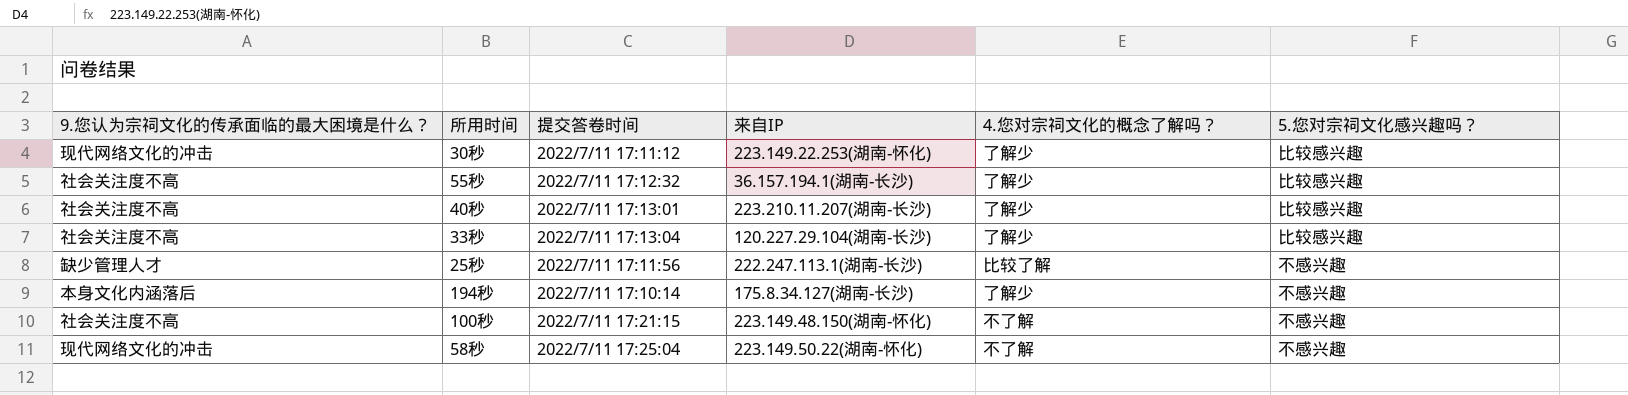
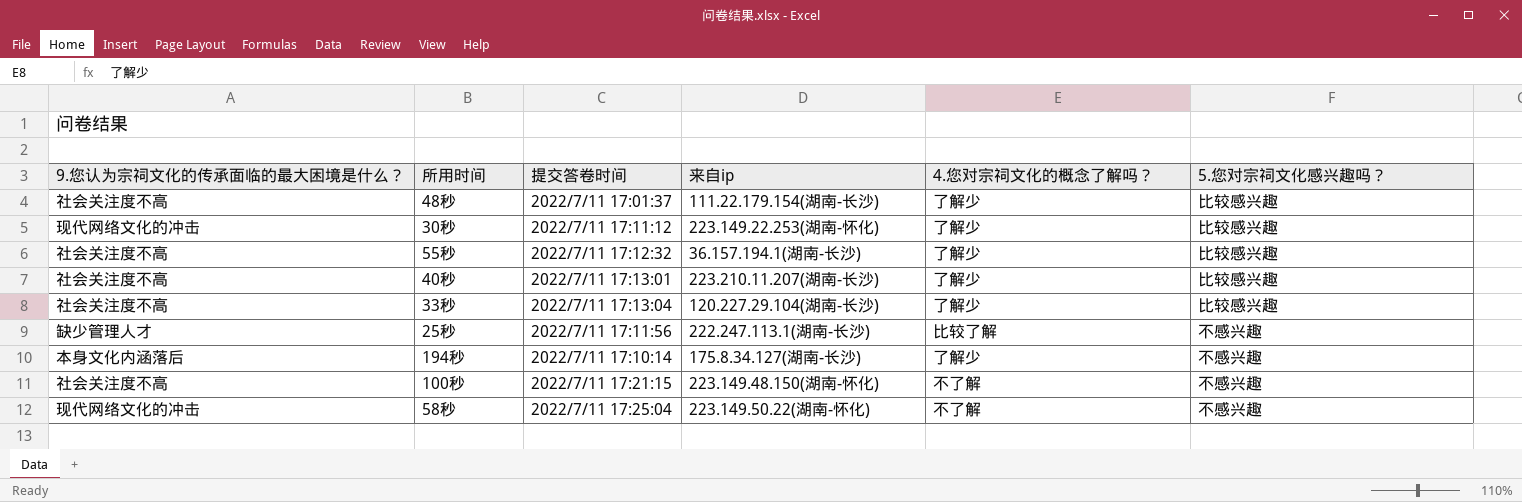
column name: 来自IP -> 来自ip
row 48秒: none -> 社会关注度不高 | 2022/7/11 17:01:37 | 111.22.179.154(湖南-长沙) | 了解少 | 比较感兴趣

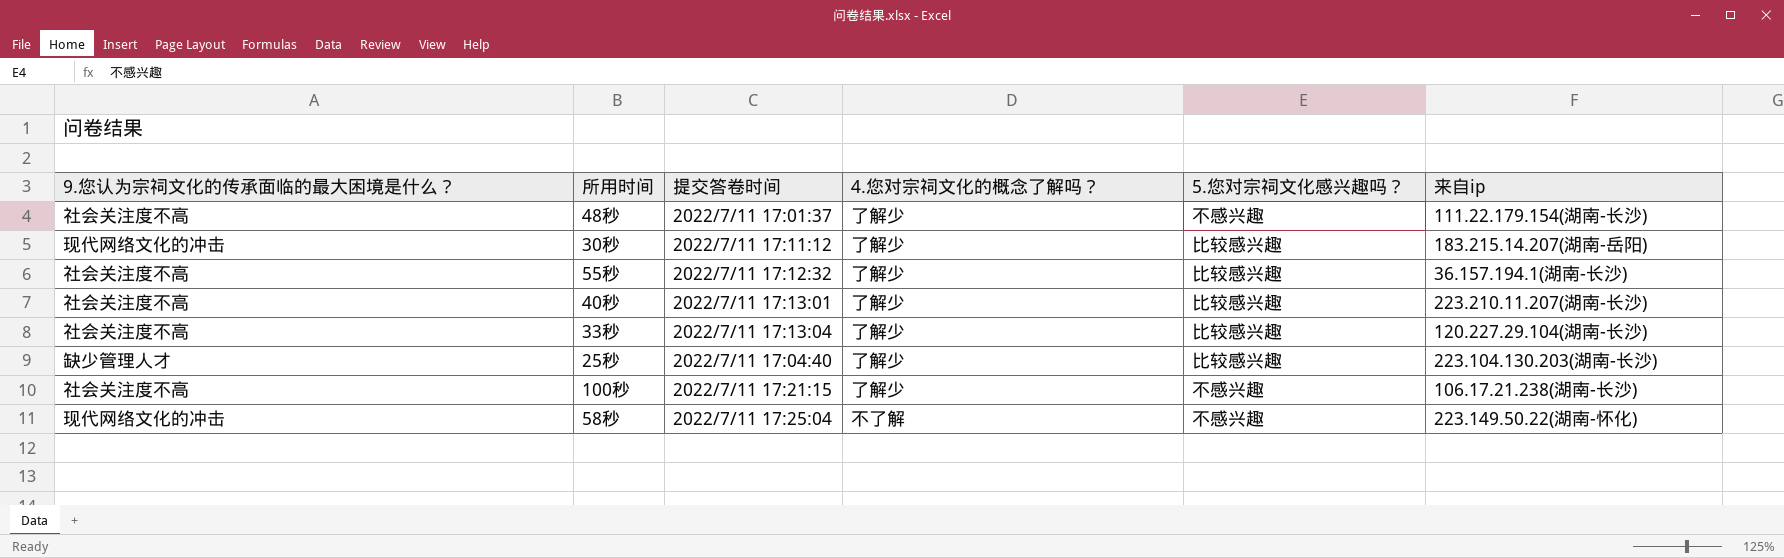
column 来自ip | position: 4 -> 6
row 194秒: 本身文化内涵落后 | 2022/7/11 17:10:14 | 175.8.34.127(湖南-长沙) | 了解少 | 不感兴趣 -> none
48秒 | 5.您对宗祠文化感兴趣吗？: 比较感兴趣 -> 不感兴趣
30秒 | 来自ip: 223.149.22.253(湖南-怀化) -> 183.215.14.207(湖南-岳阳)
25秒 | 提交答卷时间: 2022/7/11 17:11:56 -> 2022/7/11 17:04:40
25秒 | 4.您对宗祠文化的概念了解吗？: 比较了解 -> 了解少
25秒 | 5.您对宗祠文化感兴趣吗？: 不感兴趣 -> 比较感兴趣
25秒 | 来自ip: 222.247.113.1(湖南-长沙) -> 223.104.130.203(湖南-长沙)
100秒 | 4.您对宗祠文化的概念了解吗？: 不了解 -> 了解少
100秒 | 来自ip: 223.149.48.150(湖南-怀化) -> 106.17.21.238(湖南-长沙)

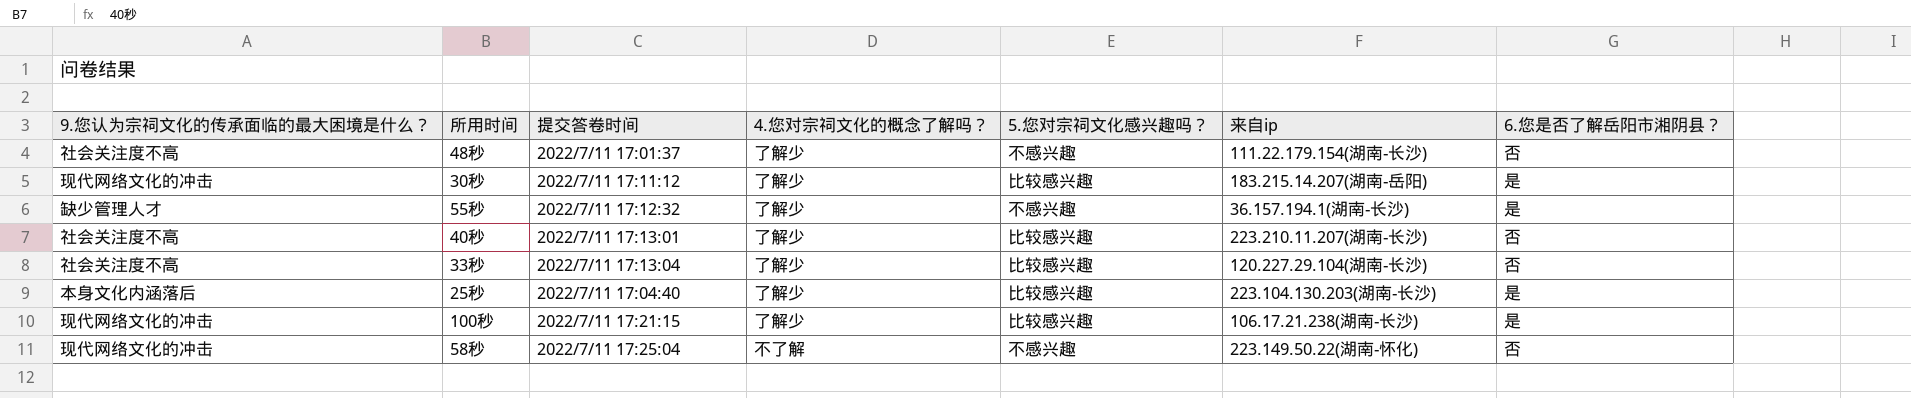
column 6.您是否了解岳阳市湘阴县？ | position: none -> 7
55秒 | 9.您认为宗祠文化的传承面临的最大困境是什么？: 社会关注度不高 -> 缺少管理人才
55秒 | 5.您对宗祠文化感兴趣吗？: 比较感兴趣 -> 不感兴趣
25秒 | 9.您认为宗祠文化的传承面临的最大困境是什么？: 缺少管理人才 -> 本身文化内涵落后
100秒 | 9.您认为宗祠文化的传承面临的最大困境是什么？: 社会关注度不高 -> 现代网络文化的冲击
100秒 | 5.您对宗祠文化感兴趣吗？: 不感兴趣 -> 比较感兴趣

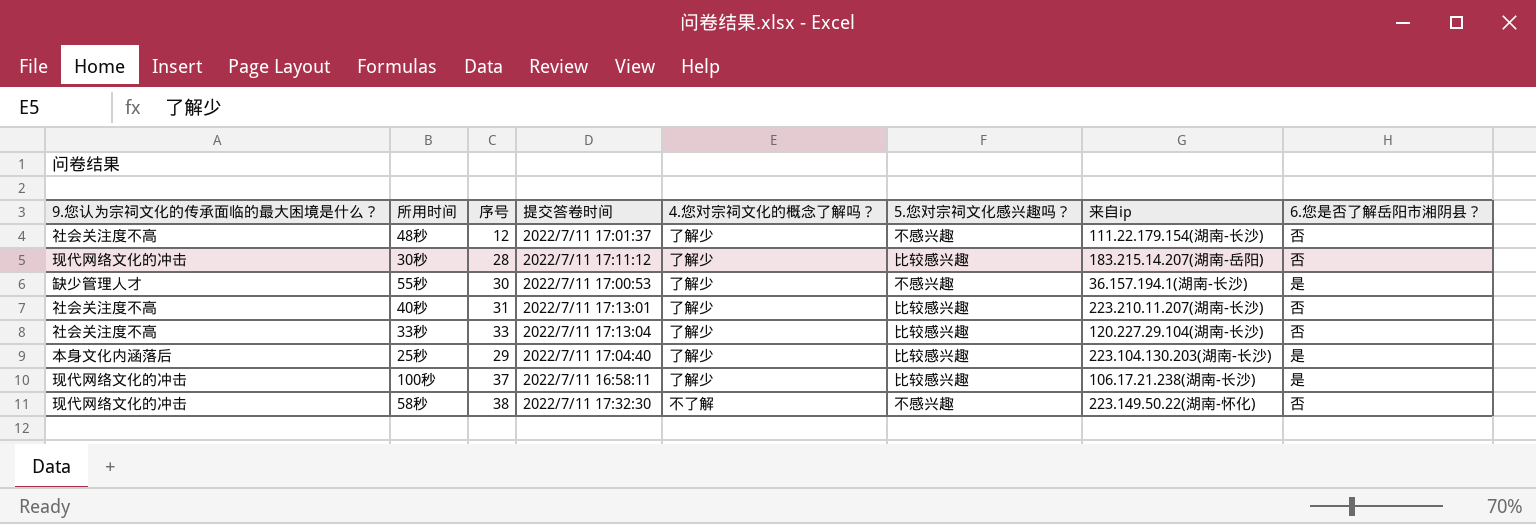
column 序号 | position: none -> 3
30秒 | 6.您是否了解岳阳市湘阴县？: 是 -> 否
55秒 | 提交答卷时间: 2022/7/11 17:12:32 -> 2022/7/11 17:00:53
100秒 | 提交答卷时间: 2022/7/11 17:21:15 -> 2022/7/11 16:58:11
58秒 | 提交答卷时间: 2022/7/11 17:25:04 -> 2022/7/11 17:32:30

